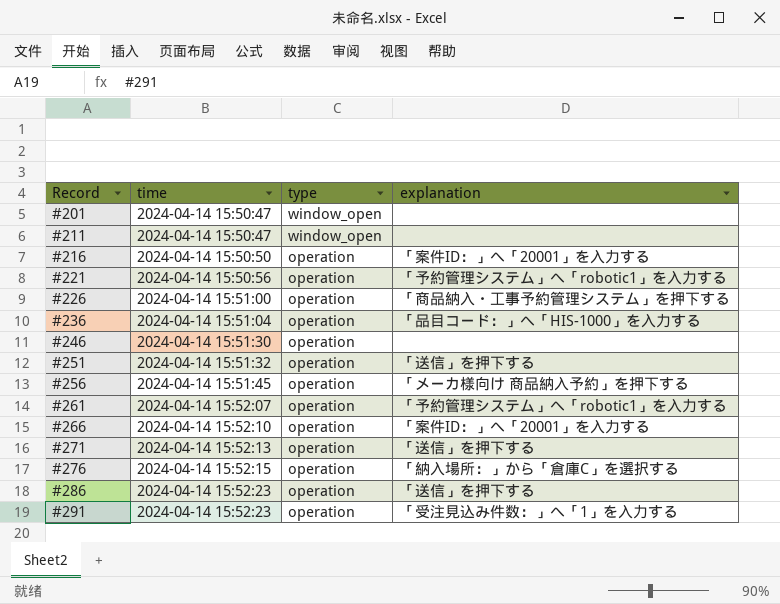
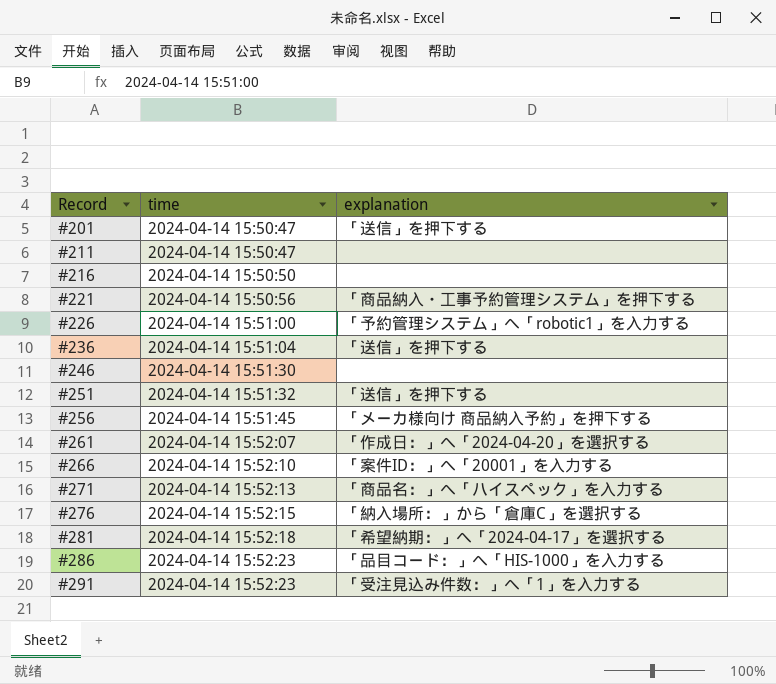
column type | position: 3 -> none
#201 | explanation: none -> 「送信」を押下する
#216 | explanation: 「案件ID：」へ「20001」を入力する -> none
#221 | explanation: 「予約管理システム」へ「robotic1」を入力する -> 「商品納入・工事予約管理システム」を押下する
#226 | explanation: 「商品納入・工事予約管理システム」を押下する -> 「予約管理システム」へ「robotic1」を入力する
#236 | explanation: 「品目コード：」へ「HIS-1000」を入力する -> 「送信」を押下する
#261 | explanation: 「予約管理システム」へ「robotic1」を入力する -> 「作成日：」へ「2024-04-20」を選択する
#271 | explanation: 「送信」を押下する -> 「商品名：」へ「ハイスペック」を入力する
row #281: none -> 2024-04-14 15:52:18 | 「希望納期：」へ「2024-04-17」を選択する
#286 | explanation: 「送信」を押下する -> 「品目コード：」へ「HIS-1000」を入力する

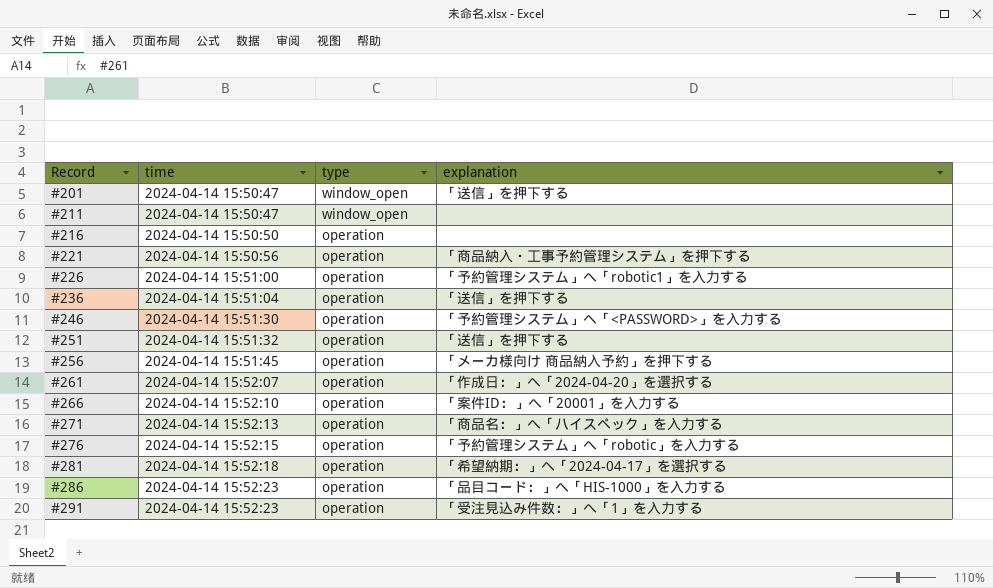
column type | position: none -> 3
#246 | explanation: none -> 「予約管理システム」へ「<PASSWORD>」を入力する
#276 | explanation: 「納入場所：」から「倉庫C」を選択する -> 「予約管理システム」へ「robotic」を入力する

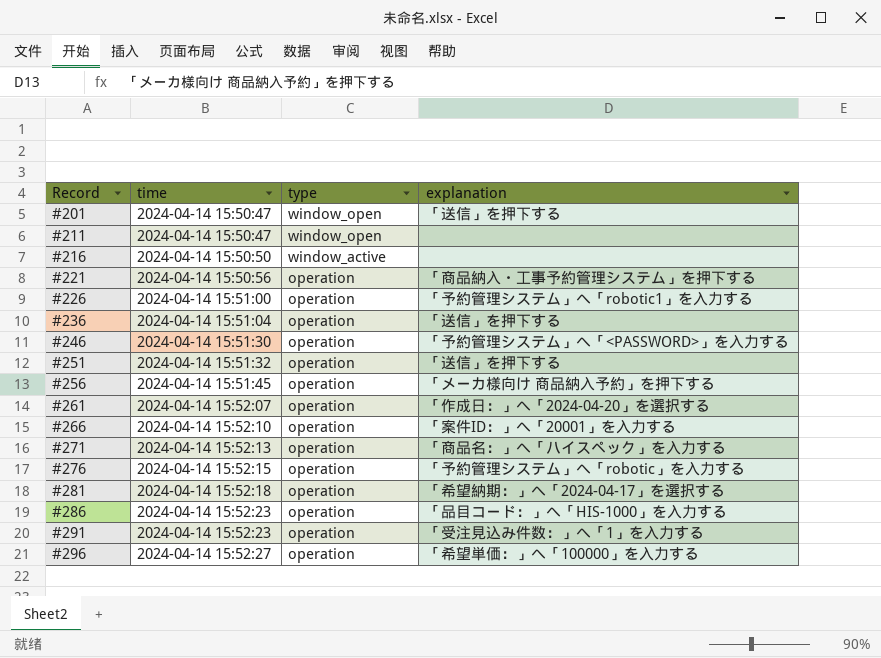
#216 | type: operation -> window_active
row #296: none -> 2024-04-14 15:52:27 | operation | 「希望単価：」へ「100000」を入力する

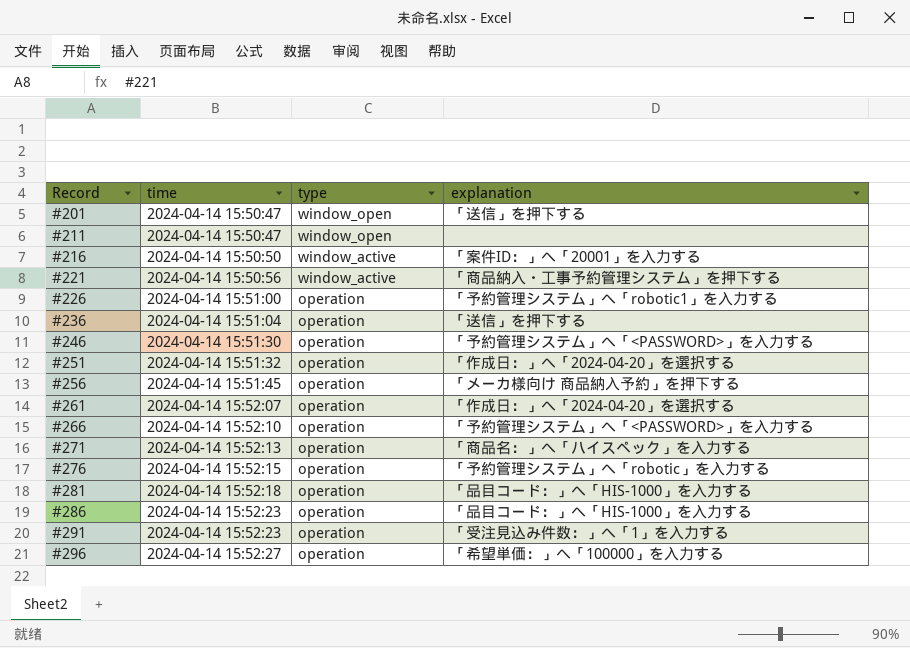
#216 | explanation: none -> 「案件ID：」へ「20001」を入力する
#221 | type: operation -> window_active
#251 | explanation: 「送信」を押下する -> 「作成日：」へ「2024-04-20」を選択する
#266 | explanation: 「案件ID：」へ「20001」を入力する -> 「予約管理システム」へ「<PASSWORD>」を入力する
#281 | explanation: 「希望納期：」へ「2024-04-17」を選択する -> 「品目コード：」へ「HIS-1000」を入力する

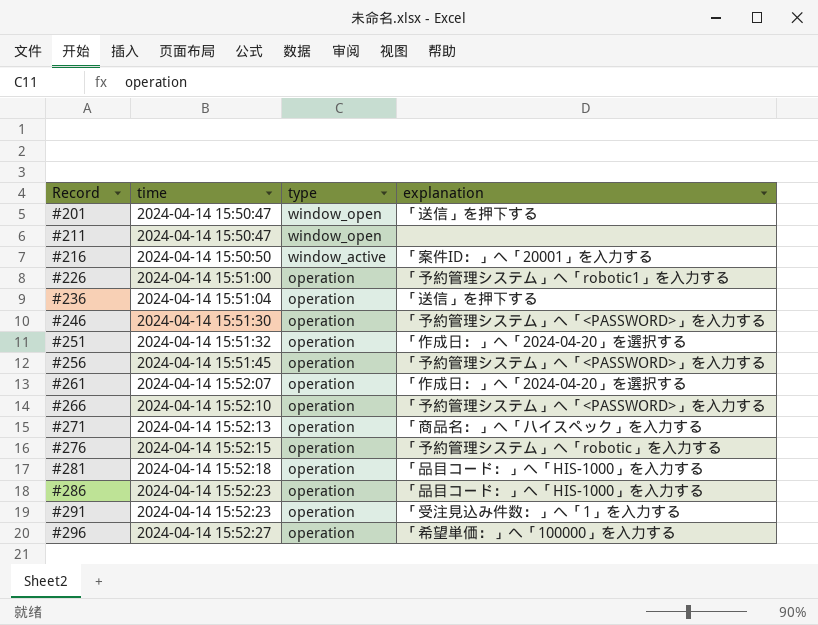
row #221: 2024-04-14 15:50:56 | window_active | 「商品納入・工事予約管理システム」を押下する -> none
#256 | explanation: 「メーカ様向け 商品納入予約」を押下する -> 「予約管理システム」へ「<PASSWORD>」を入力する

